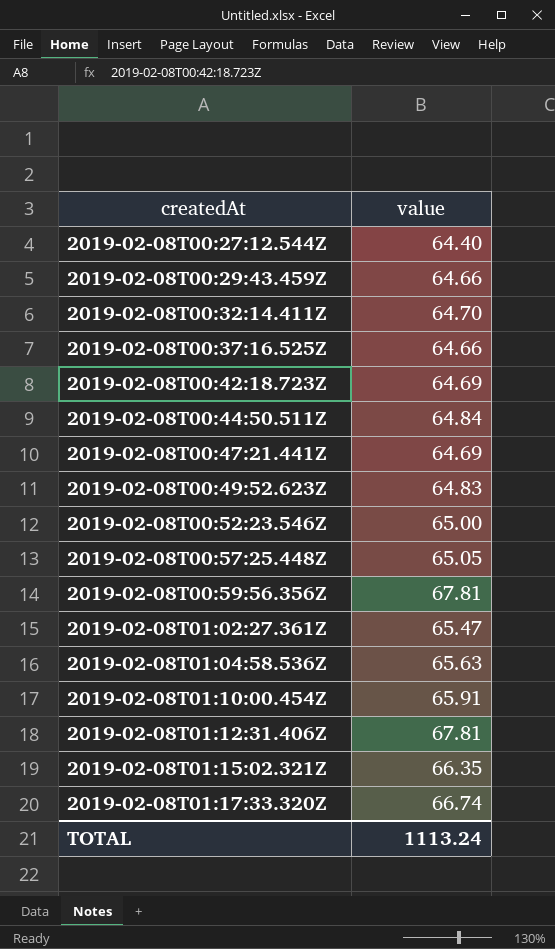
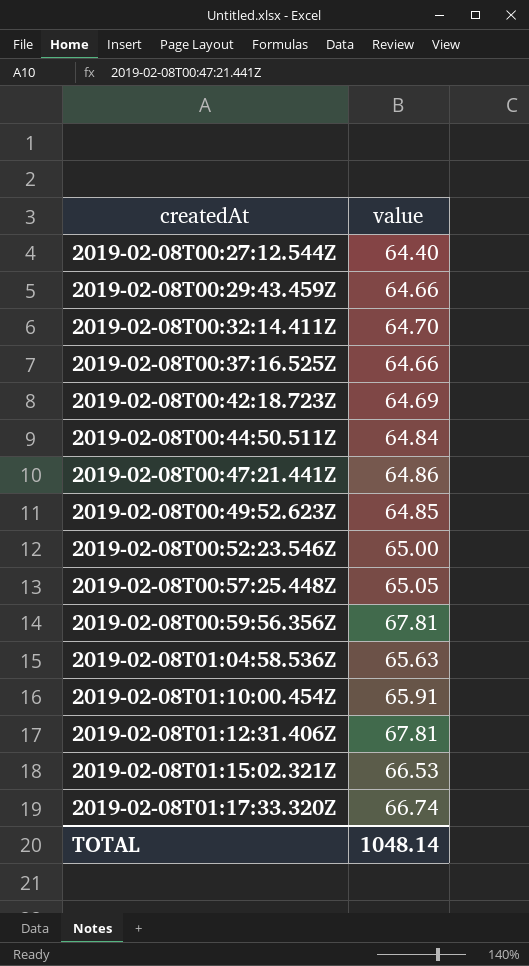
row 2019-02-08T01:02:27.361Z: 65.47 -> none
2019-02-08T00:47:21.441Z | value: 64.69 -> 64.86
2019-02-08T00:49:52.623Z | value: 64.83 -> 64.85
2019-02-08T01:15:02.321Z | value: 66.35 -> 66.53
TOTAL | value: 1113.24 -> 1048.14

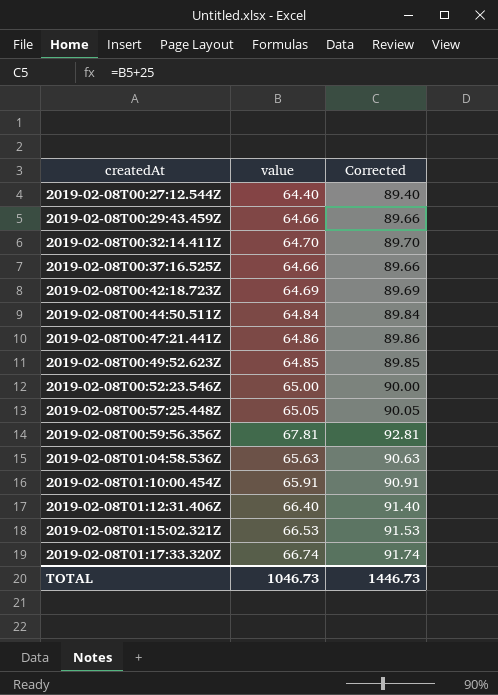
column Corrected | formula: none -> [value] + 25
2019-02-08T01:12:31.406Z | value: 67.81 -> 66.40
TOTAL | value: 1048.14 -> 1046.73

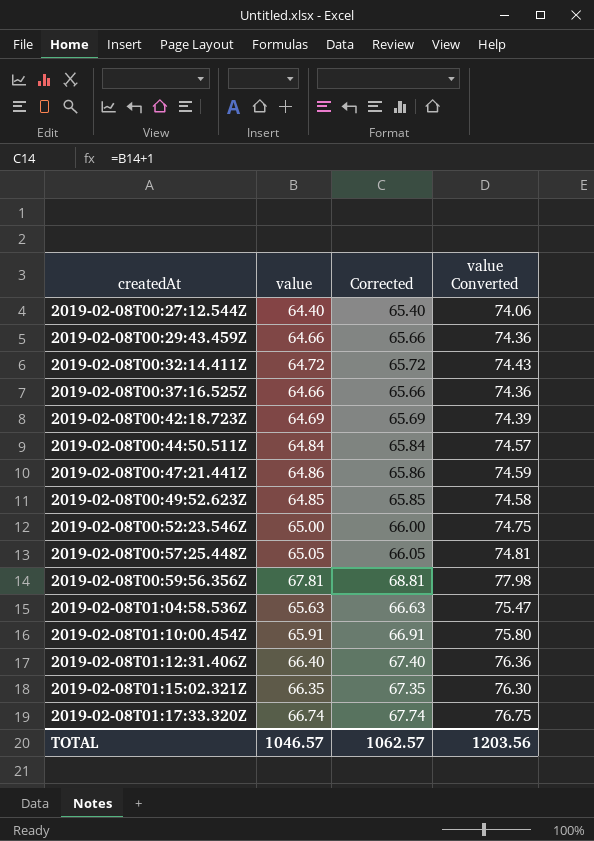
column Corrected | formula: [value] + 25 -> [value] + 1
column value Converted | formula: none -> [value] * 1.15
2019-02-08T00:32:14.411Z | value: 64.70 -> 64.72
2019-02-08T01:15:02.321Z | value: 66.53 -> 66.35
TOTAL | value: 1046.73 -> 1046.57
TOTAL | Corrected: 1446.73 -> 1062.57

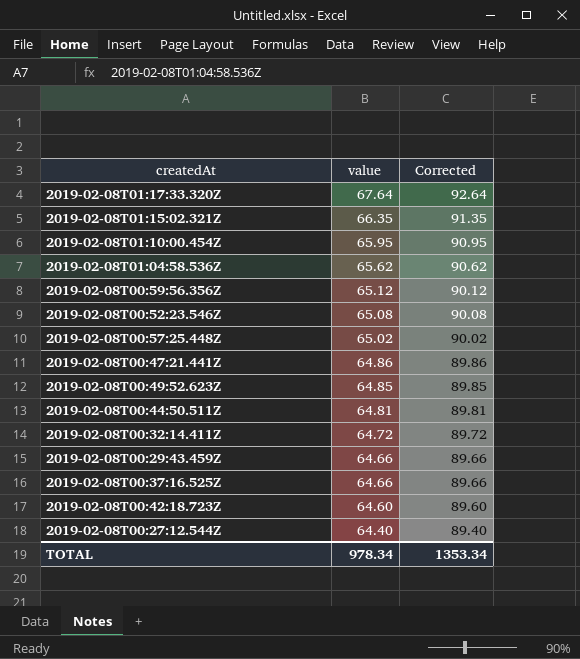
row order: createdAt ascending -> value descending
column value Converted | formula: [value] * 1.15 -> none
column Corrected | formula: [value] + 1 -> [value] + 25
row 2019-02-08T01:12:31.406Z: 66.40 | 67.40 | 76.36 -> none
2019-02-08T01:17:33.320Z | value: 66.74 -> 67.64
2019-02-08T01:10:00.454Z | value: 65.91 -> 65.95
2019-02-08T01:04:58.536Z | value: 65.63 -> 65.62
2019-02-08T00:59:56.356Z | value: 67.81 -> 65.12
2019-02-08T00:52:23.546Z | value: 65.00 -> 65.08
2019-02-08T00:57:25.448Z | value: 65.05 -> 65.02
2019-02-08T00:44:50.511Z | value: 64.84 -> 64.81
2019-02-08T00:42:18.723Z | value: 64.69 -> 64.60
TOTAL | value: 1046.57 -> 978.34
TOTAL | Corrected: 1062.57 -> 1353.34

